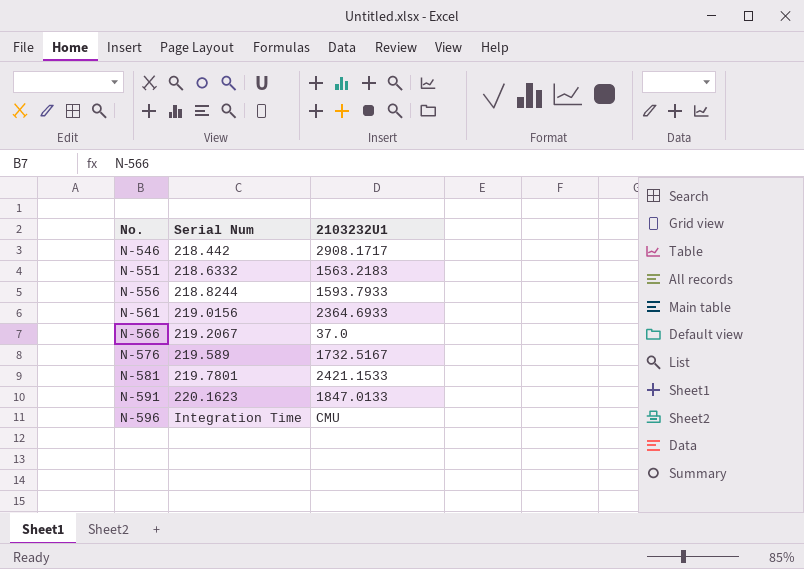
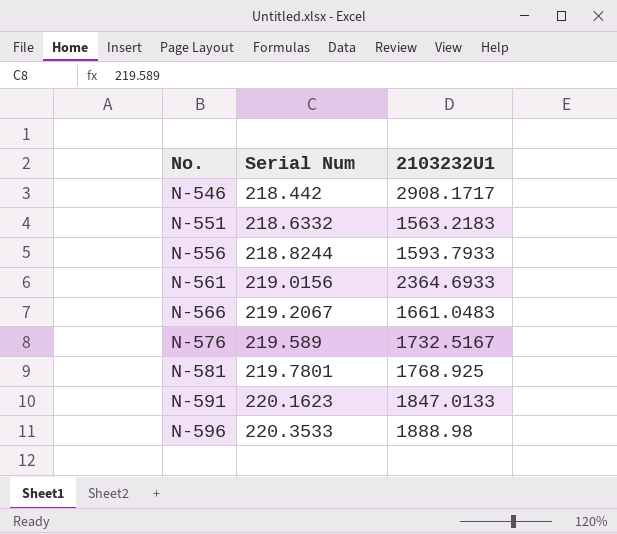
N-566 | 2103232U1: 37.0 -> 1661.0483
N-581 | 2103232U1: 2421.1533 -> 1768.925
N-596 | Serial Num: Integration Time -> 220.3533
N-596 | 2103232U1: CMU -> 1888.98

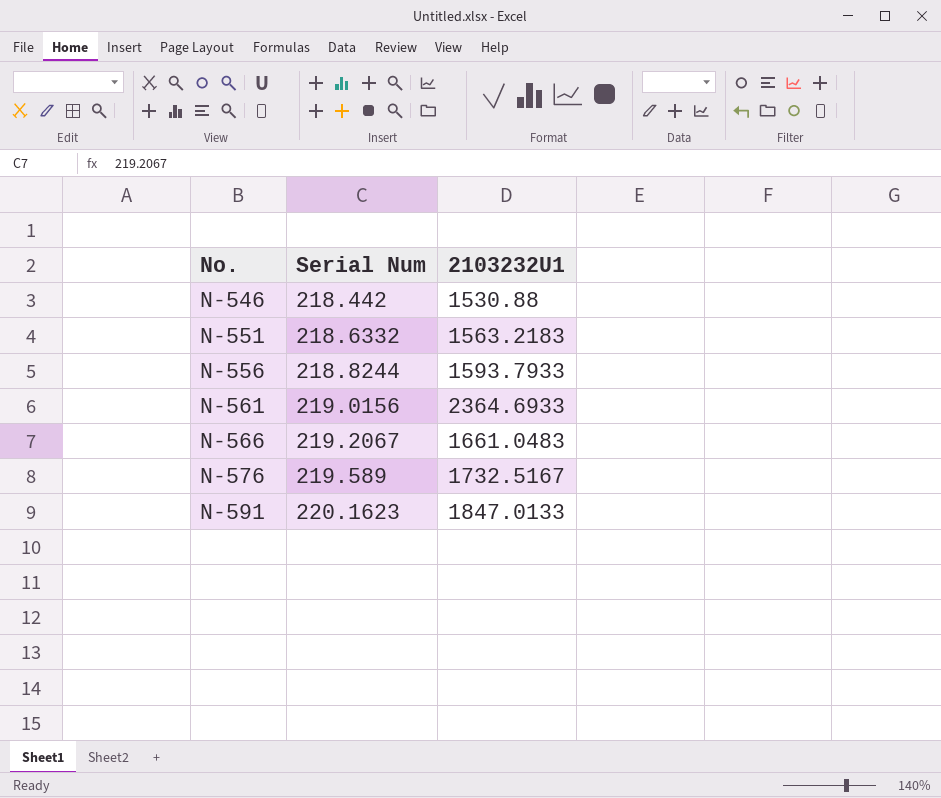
row N-581: 219.7801 | 1768.925 -> none
row N-596: 220.3533 | 1888.98 -> none
N-546 | 2103232U1: 2908.1717 -> 1530.88

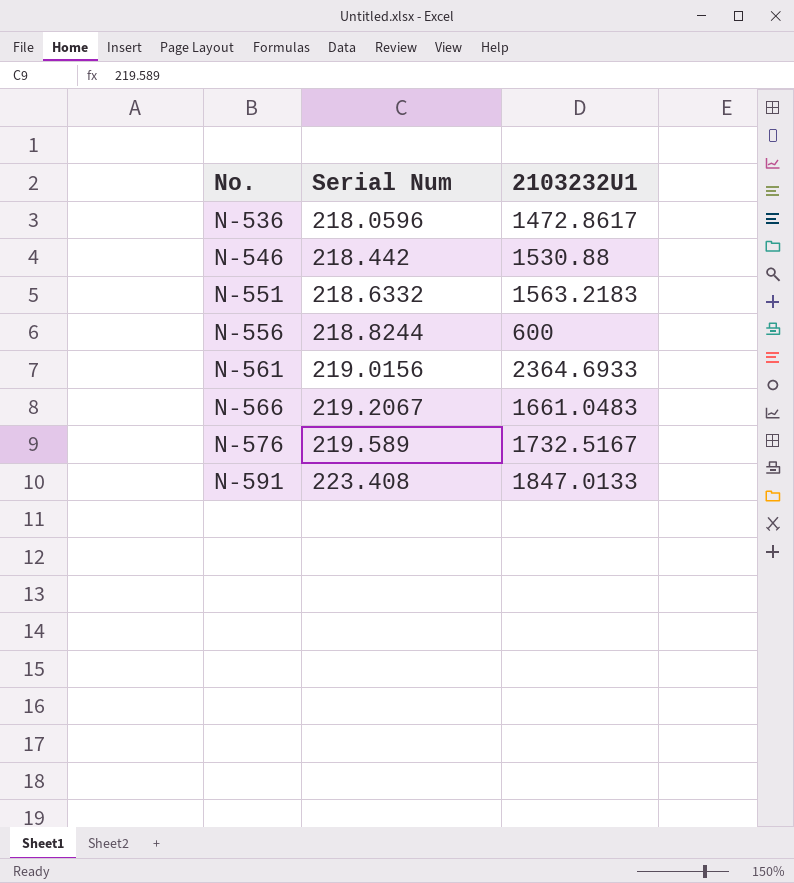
row N-536: none -> 218.0596 | 1472.8617
N-556 | 2103232U1: 1593.7933 -> 600
N-591 | Serial Num: 220.1623 -> 223.408

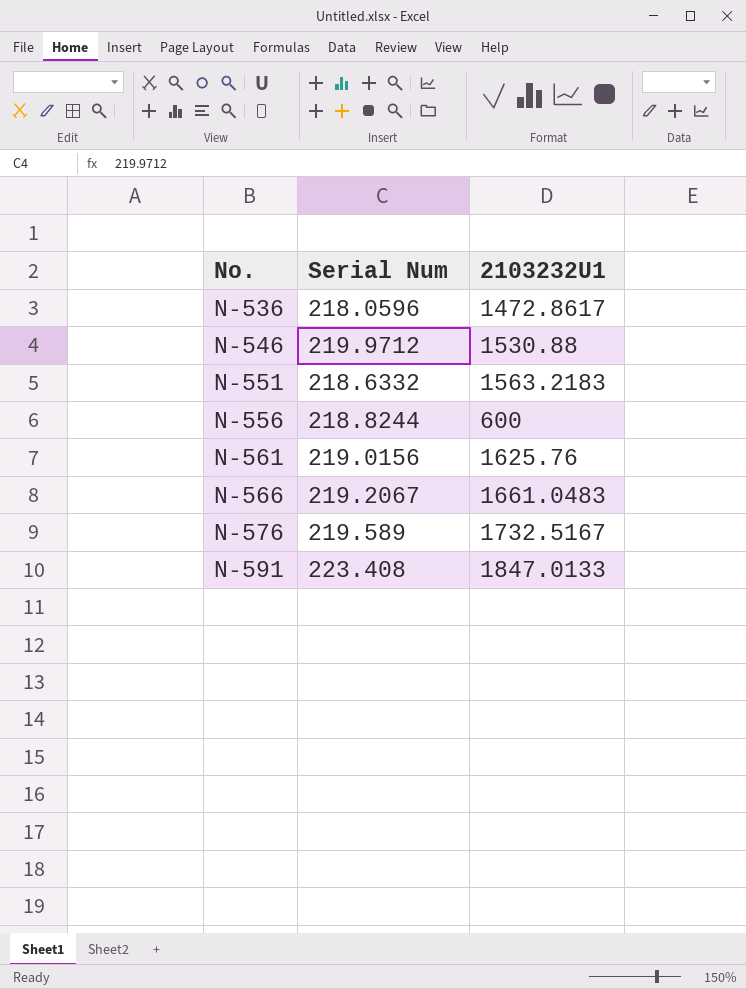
N-546 | Serial Num: 218.442 -> 219.9712
N-561 | 2103232U1: 2364.6933 -> 1625.76

